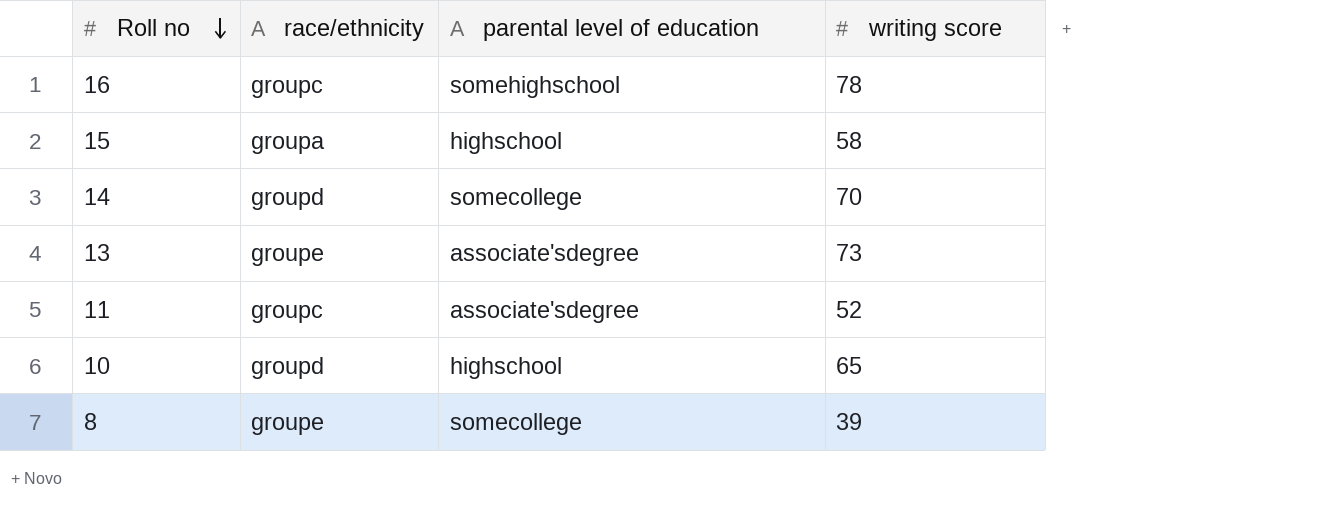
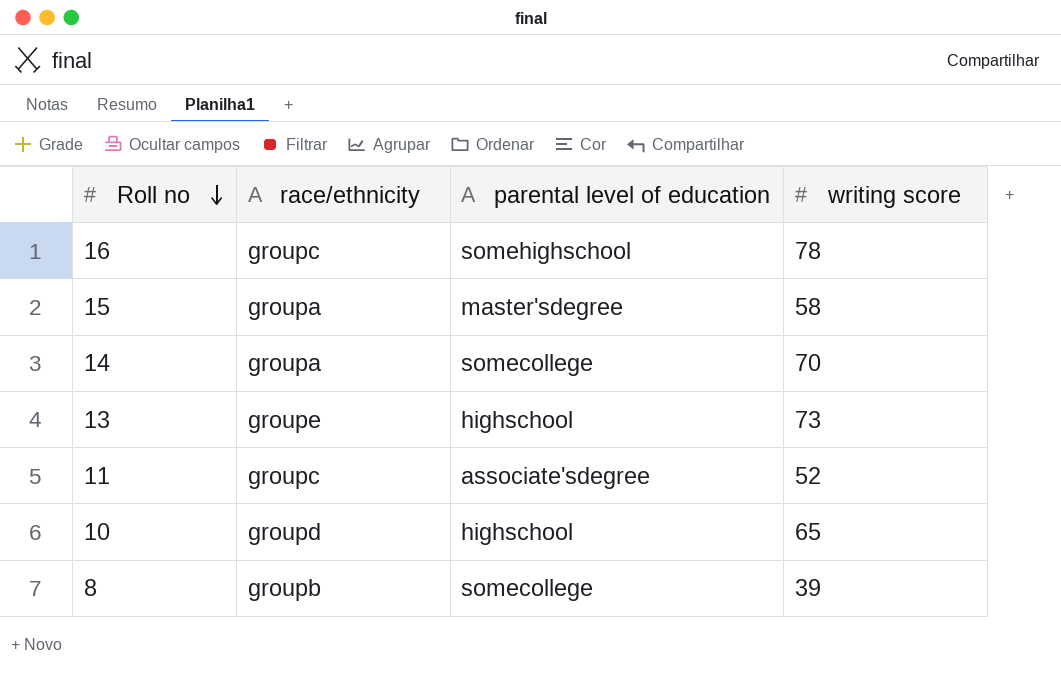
15 | parental level of education: highschool -> master'sdegree
14 | race/ethnicity: groupd -> groupa
13 | parental level of education: associate'sdegree -> highschool
8 | race/ethnicity: groupe -> groupb

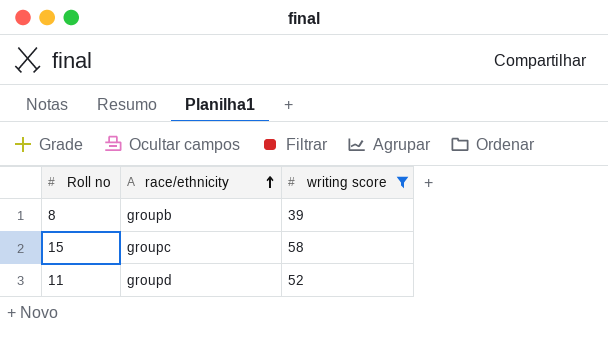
filter: none -> writing score <= 58
row order: Roll no descending -> race/ethnicity ascending
column parental level of education | position: 3 -> none
15 | race/ethnicity: groupa -> groupc
11 | race/ethnicity: groupc -> groupd

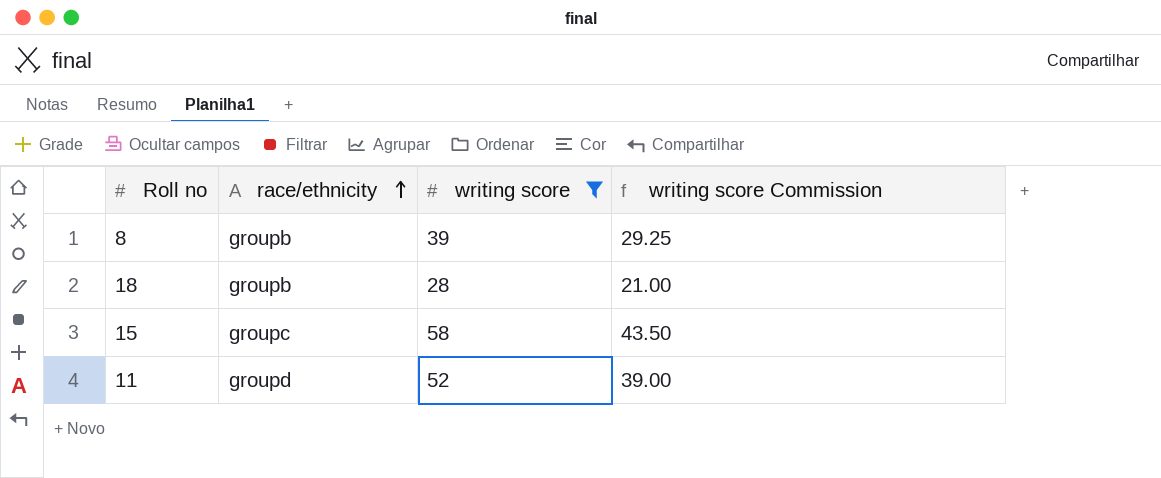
column writing score Commission | formula: none -> [writing score] * 0.75
row 18: none -> groupb | 28 | 21.00

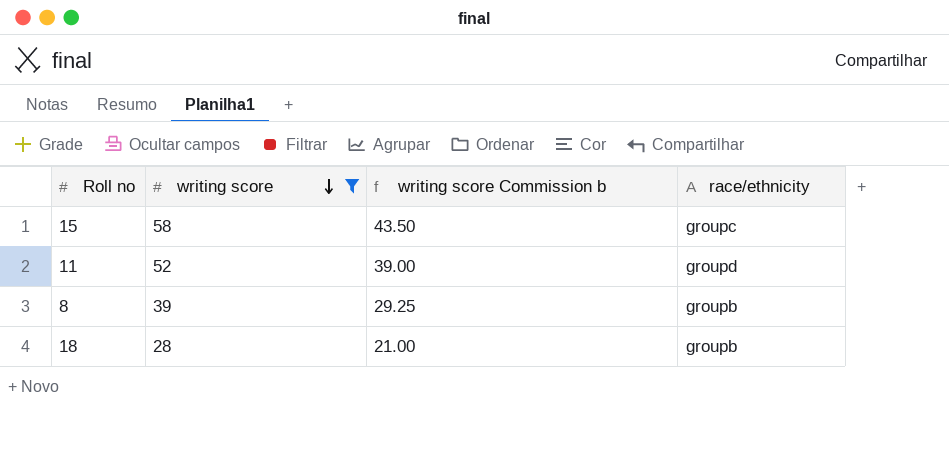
row order: race/ethnicity ascending -> writing score descending
column name: writing score Commission -> writing score Commission b
column race/ethnicity | position: 2 -> 4

